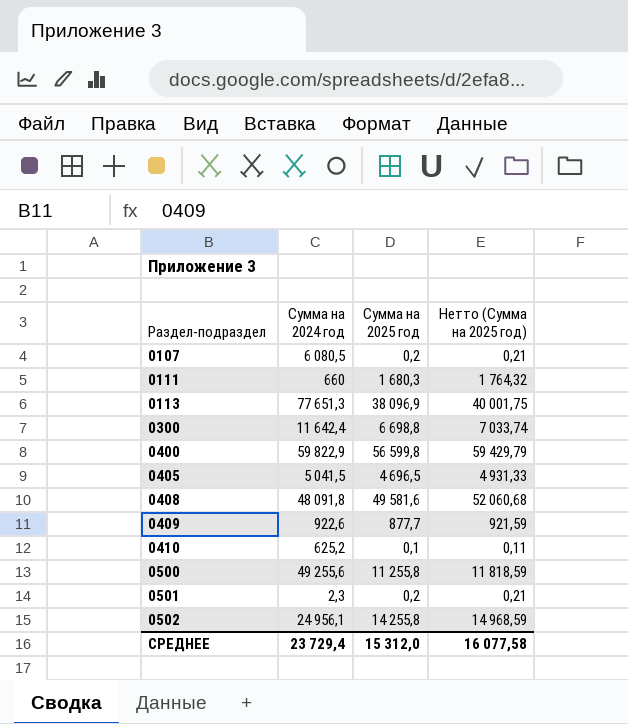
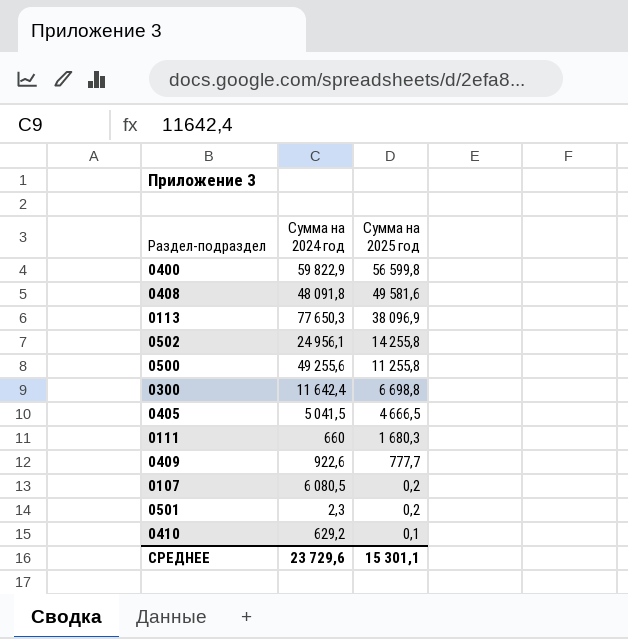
row order: Раздел-подраздел ascending -> Сумма на 2025 год descending
column Нетто (Сумма на 2025 год) | formula: [Сумма на 2025 год] * 1,05 -> none
0113 | Сумма на 2024 год: 77 651,3 -> 77 650,3
0405 | Сумма на 2025 год: 4 696,5 -> 4 666,5
0409 | Сумма на 2025 год: 877,7 -> 777,7
0410 | Сумма на 2024 год: 625,2 -> 629,2
СРЕДНЕЕ | Сумма на 2024 год: 23 729,4 -> 23 729,6
СРЕДНЕЕ | Сумма на 2025 год: 15 312,0 -> 15 301,1

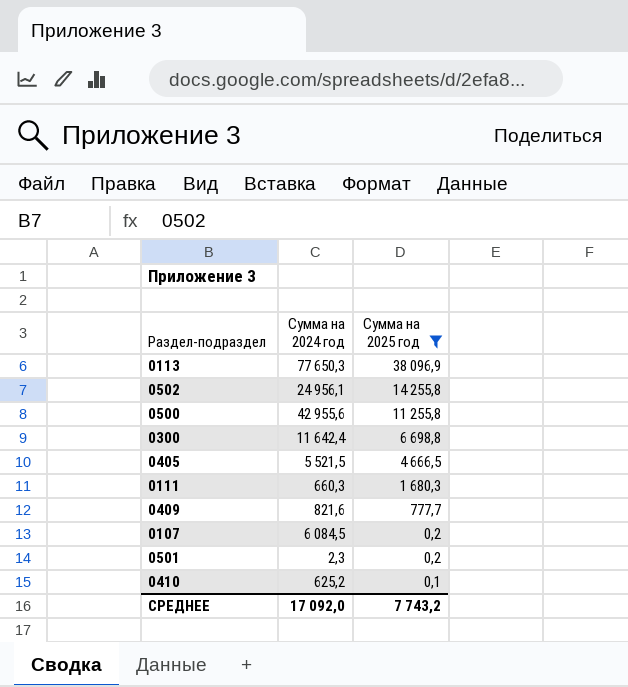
filter: none -> Сумма на 2025 год <= 38 096,9
0500 | Сумма на 2024 год: 49 255,6 -> 42 955,6
0405 | Сумма на 2024 год: 5 041,5 -> 5 521,5
0111 | Сумма на 2024 год: 660 -> 660,3
0409 | Сумма на 2024 год: 922,6 -> 821,6
0107 | Сумма на 2024 год: 6 080,5 -> 6 084,5
0410 | Сумма на 2024 год: 629,2 -> 625,2
СРЕДНЕЕ | Сумма на 2024 год: 23 729,6 -> 17 092,0
СРЕДНЕЕ | Сумма на 2025 год: 15 301,1 -> 7 743,2

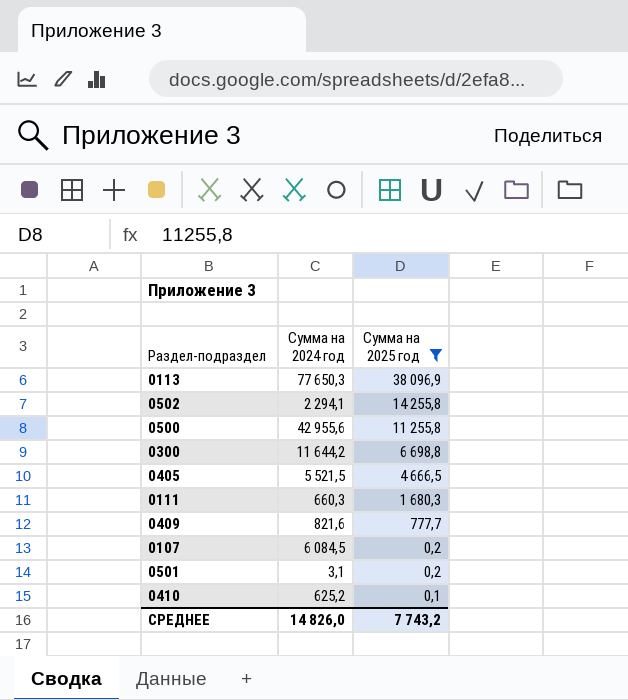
0502 | Сумма на 2024 год: 24 956,1 -> 2 294,1
0300 | Сумма на 2024 год: 11 642,4 -> 11 644,2
0501 | Сумма на 2024 год: 2,3 -> 3,1
СРЕДНЕЕ | Сумма на 2024 год: 17 092,0 -> 14 826,0

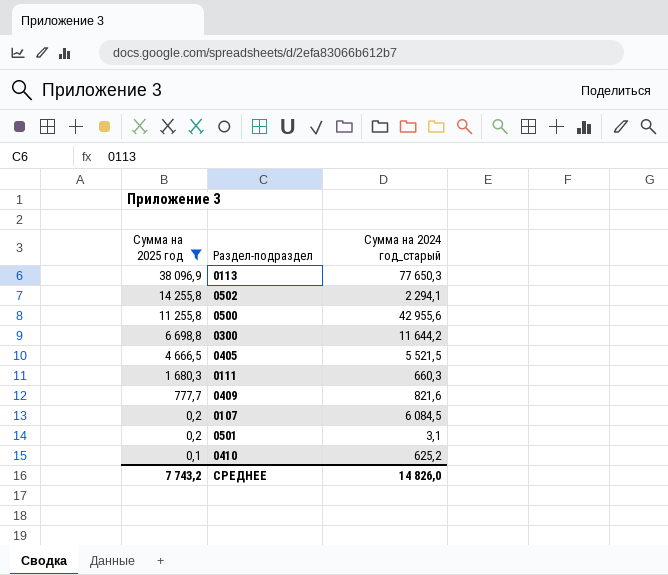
column Сумма на 2025 год | position: 3 -> 1
column name: Сумма на 2024 год -> Сумма на 2024 год_старый

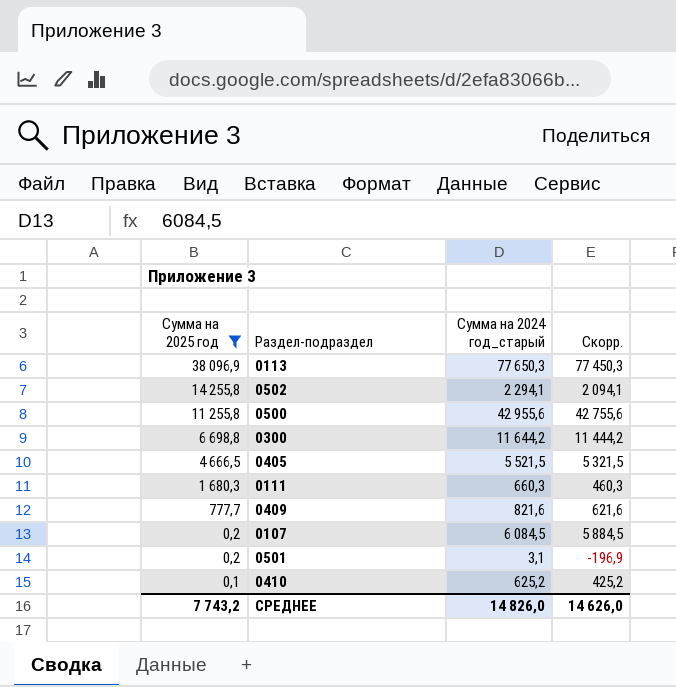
column Скорр. | formula: none -> [Сумма на 2024 год_старый] - 200

